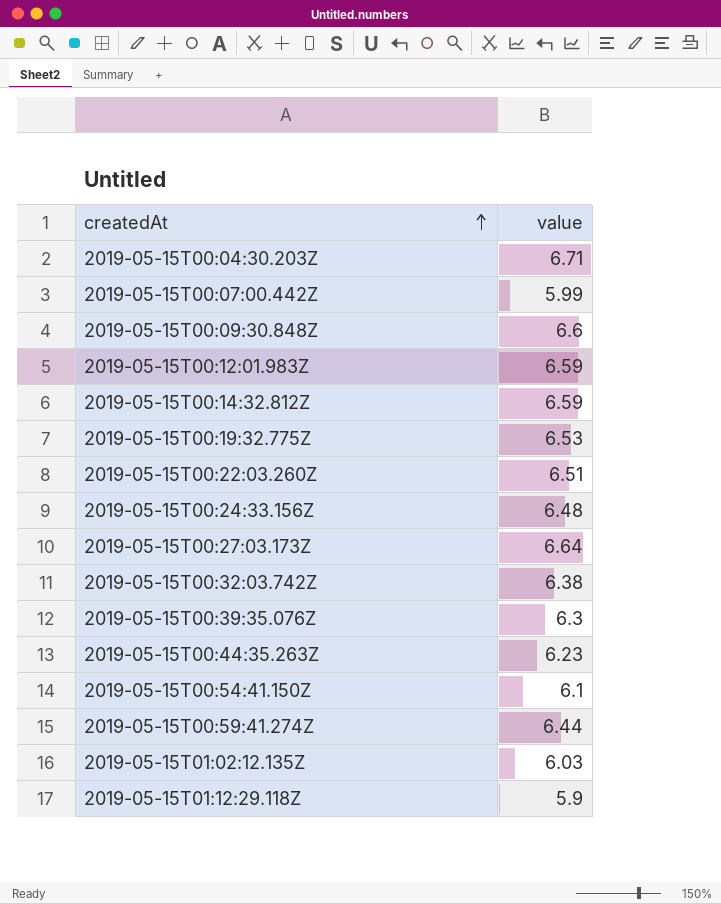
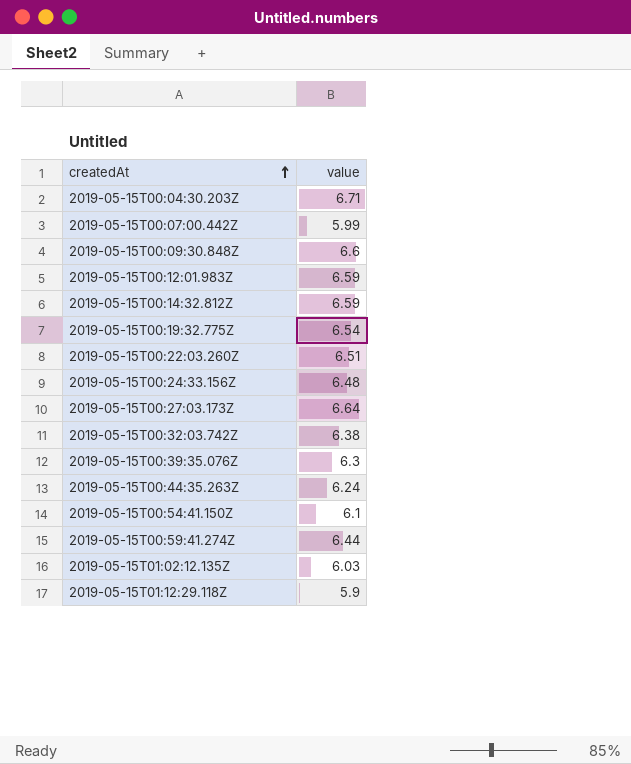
2019-05-15T00:19:32.775Z | value: 6.53 -> 6.54
2019-05-15T00:44:35.263Z | value: 6.23 -> 6.24

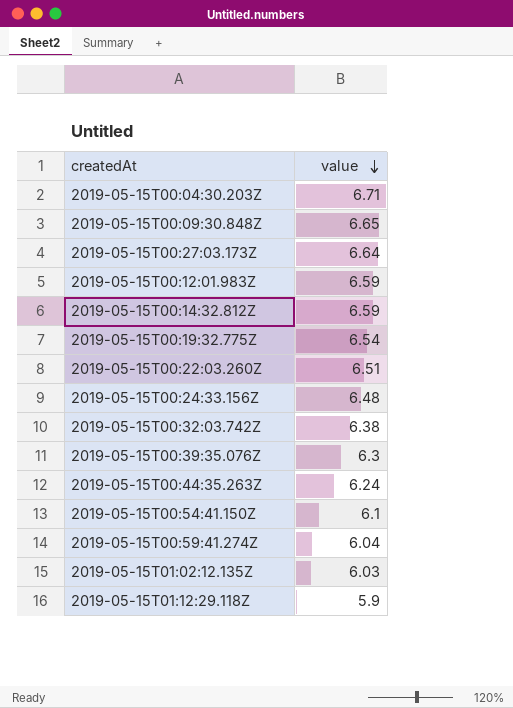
row order: createdAt ascending -> value descending
row 2019-05-15T00:07:00.442Z: 5.99 -> none
2019-05-15T00:09:30.848Z | value: 6.6 -> 6.65
2019-05-15T00:59:41.274Z | value: 6.44 -> 6.04

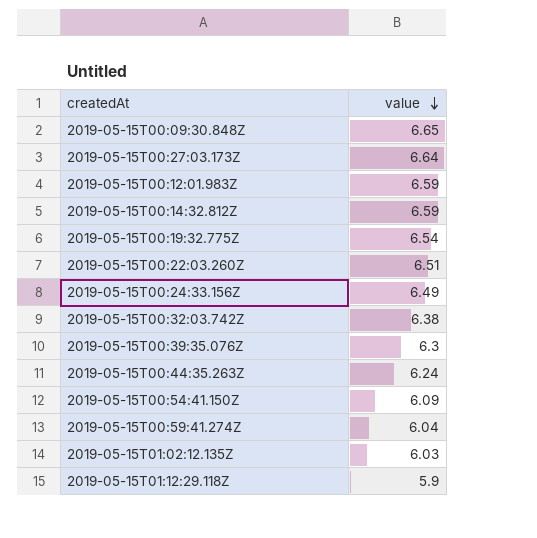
row 2019-05-15T00:04:30.203Z: 6.71 -> none
2019-05-15T00:24:33.156Z | value: 6.48 -> 6.49
2019-05-15T00:54:41.150Z | value: 6.1 -> 6.09

